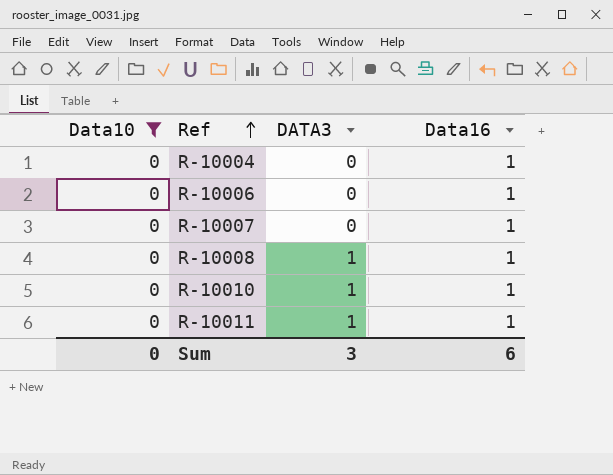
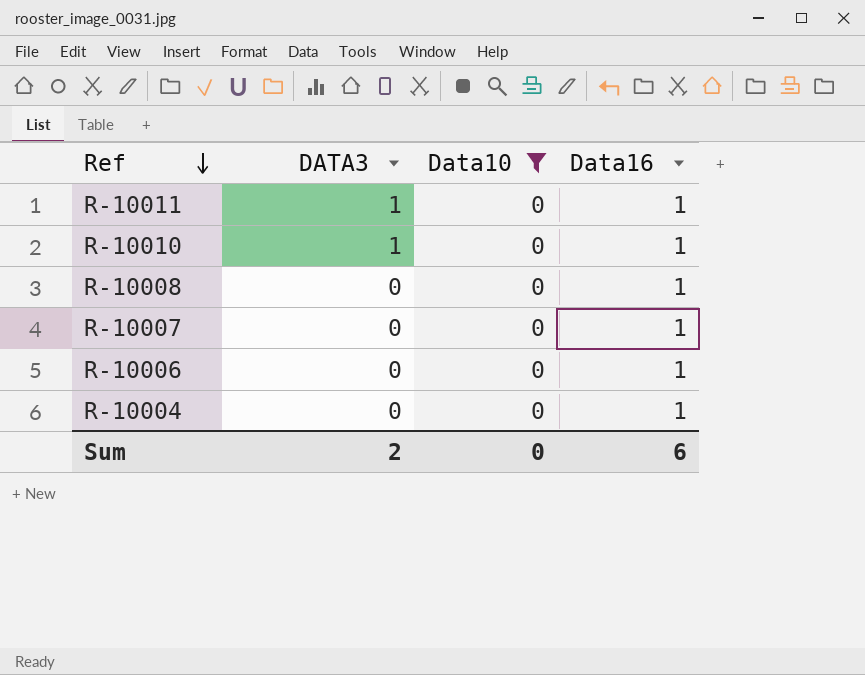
row order: Ref ascending -> Ref descending
column Data10 | position: 1 -> 3
R-10008 | DATA3: 1 -> 0
Sum | DATA3: 3 -> 2

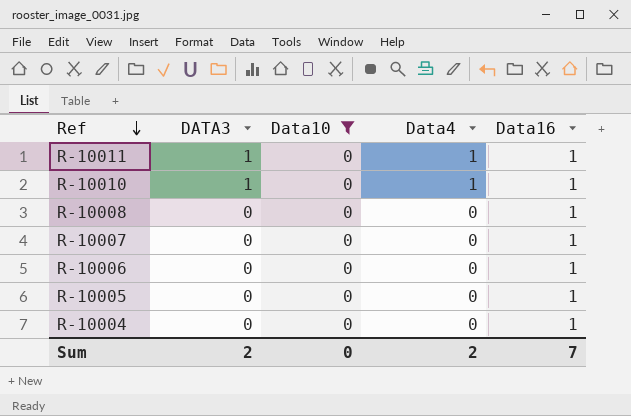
column Data4 | position: none -> 4
row R-10005: none -> 0 | 0 | 0 | 1
Sum | Data16: 6 -> 7

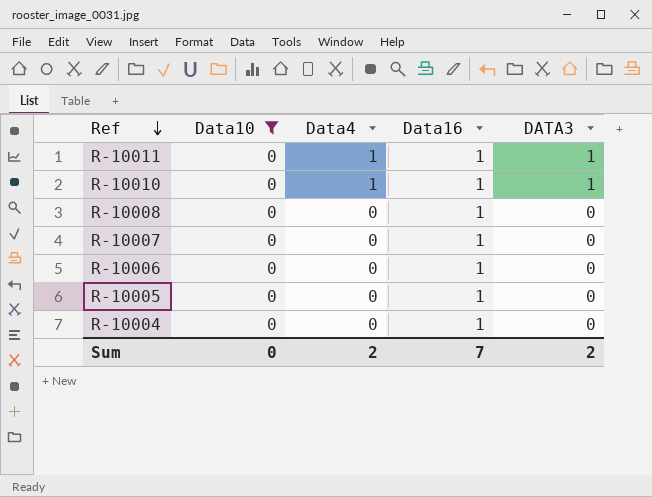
column DATA3 | position: 2 -> 5

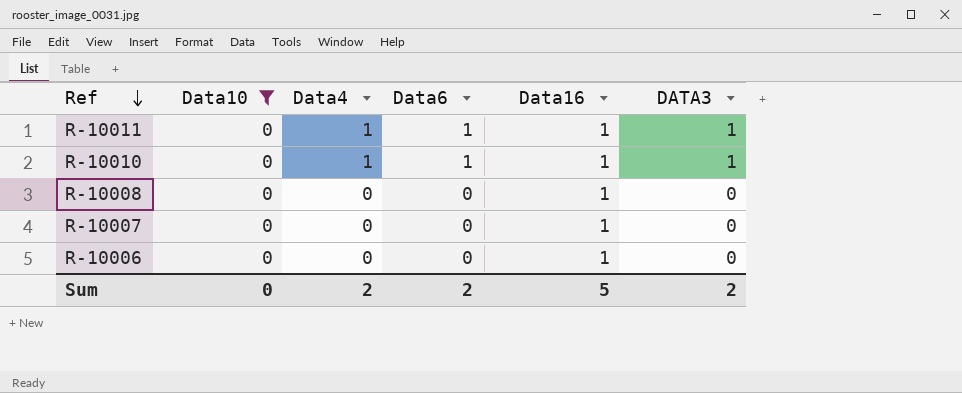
column Data6 | position: none -> 4
row R-10005: 0 | 0 | 1 | 0 -> none
row R-10004: 0 | 0 | 1 | 0 -> none
Sum | Data16: 7 -> 5

